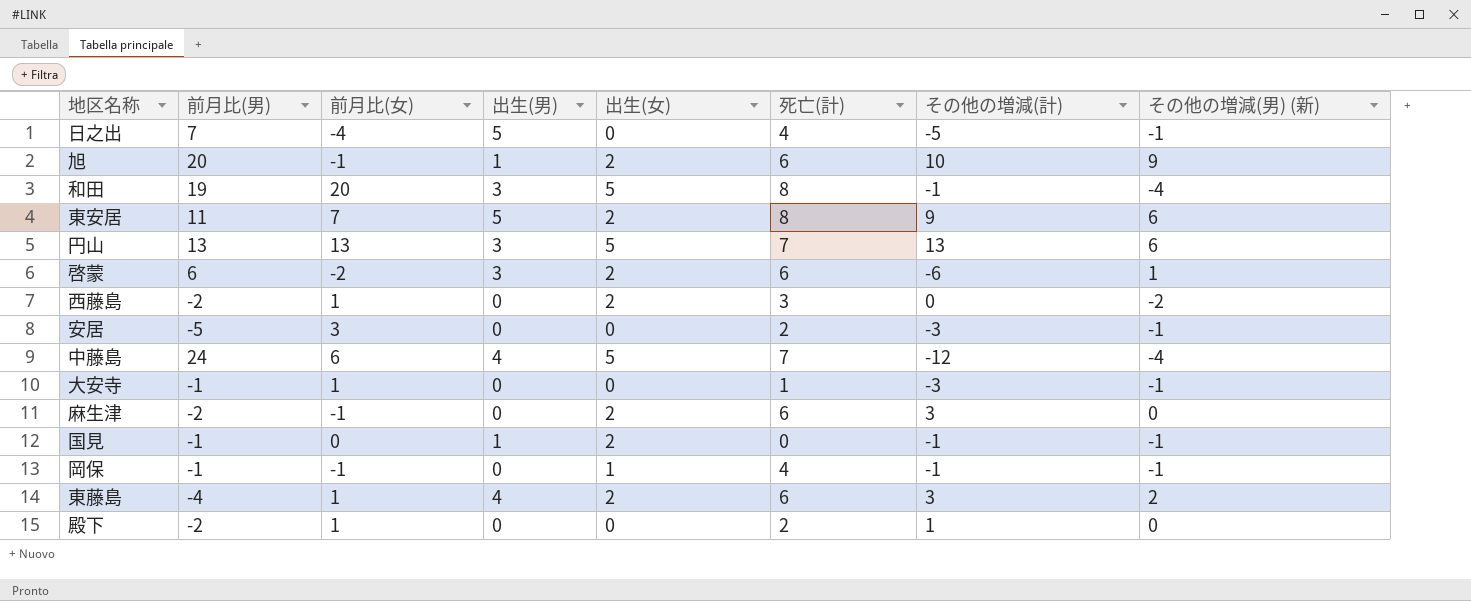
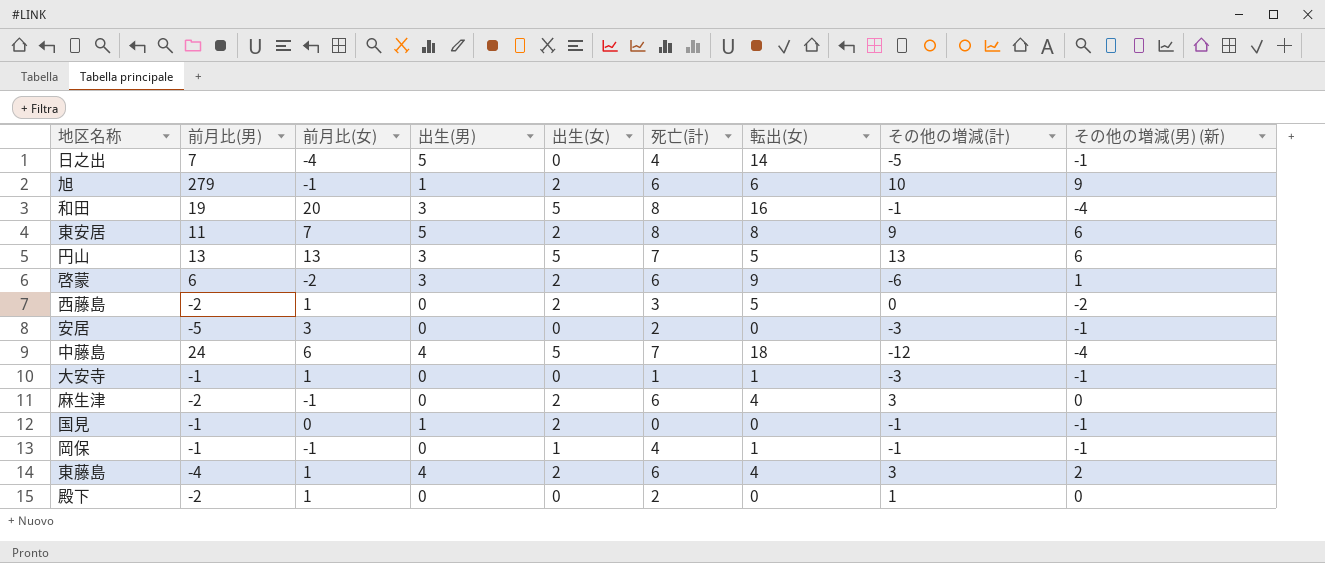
column 転出(女) | position: none -> 7
旭 | 前月比(男): 20 -> 279

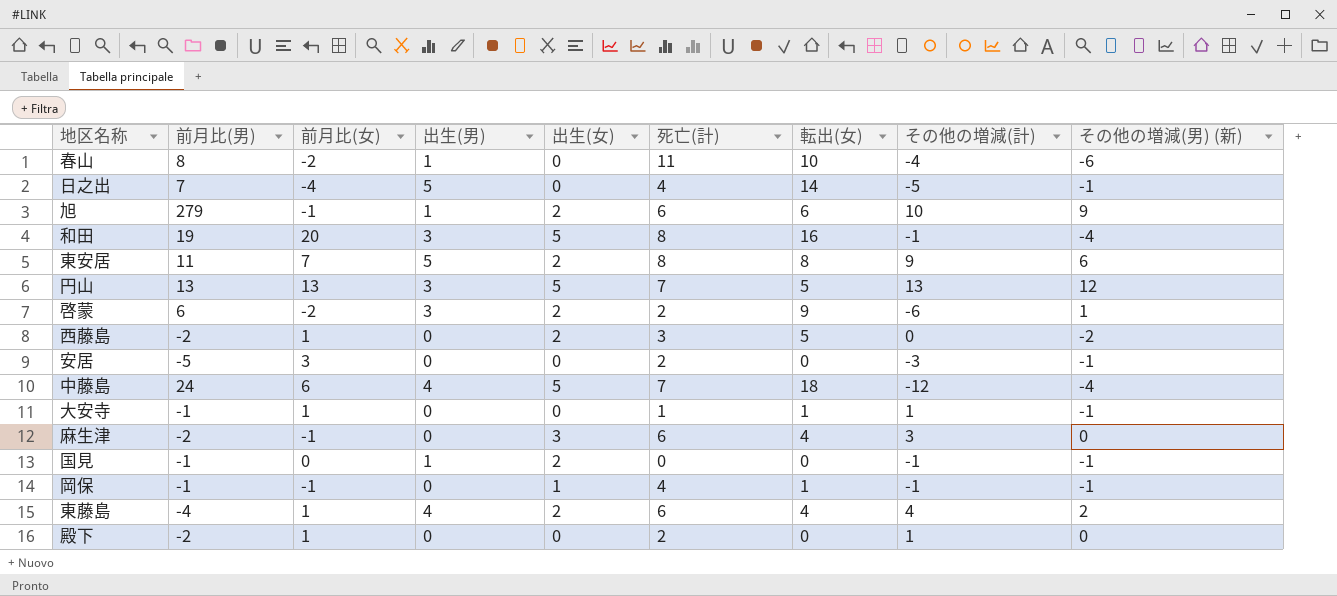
row 春山: none -> 8 | -2 | 1 | 0 | 11 | 10 | -4 | -6
円山 | その他の増減(男) (新): 6 -> 12
啓蒙 | 死亡(計): 6 -> 2
大安寺 | その他の増減(計): -3 -> 1
麻生津 | 出生(女): 2 -> 3
東藤島 | その他の増減(計): 3 -> 4

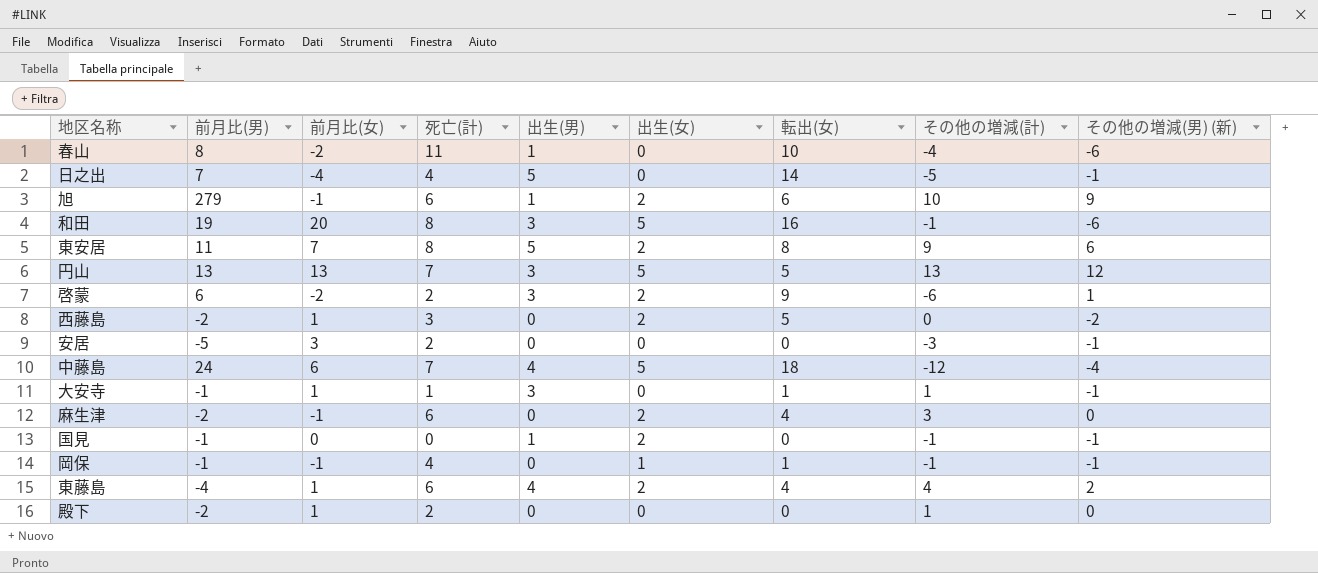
column 死亡(計) | position: 6 -> 4
和田 | その他の増減(男) (新): -4 -> -6
大安寺 | 出生(男): 0 -> 3
麻生津 | 出生(女): 3 -> 2

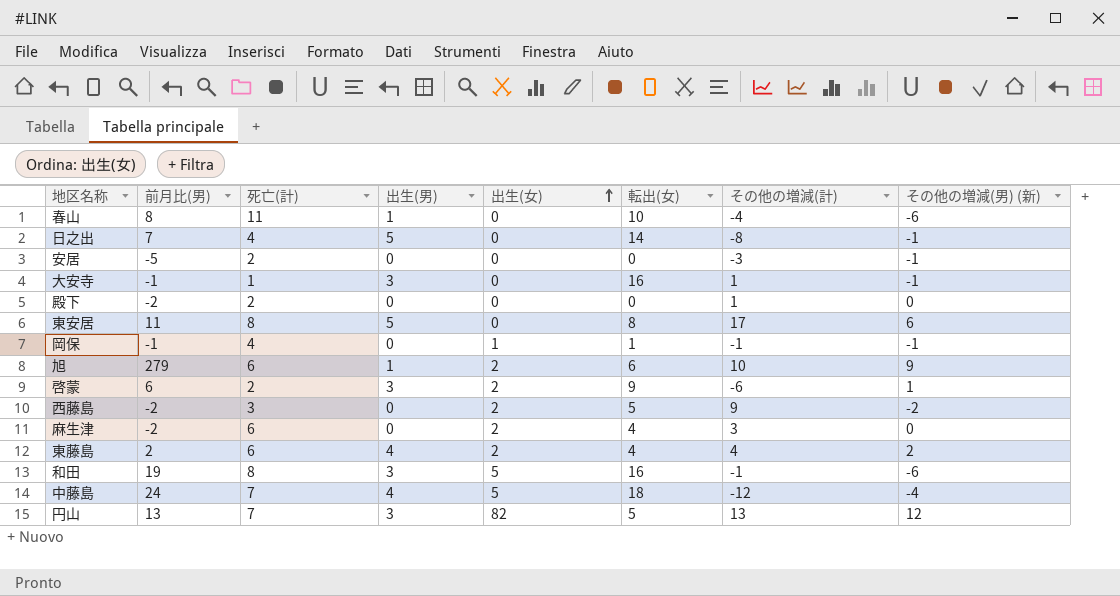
row order: none -> 出生(女) ascending
column 前月比(女) | position: 3 -> none
row 国見: -1 | 0 | 0 | 1 | 2 | 0 | -1 | -1 -> none
日之出 | その他の増減(計): -5 -> -8
大安寺 | 転出(女): 1 -> 16
東安居 | 出生(女): 2 -> 0
東安居 | その他の増減(計): 9 -> 17
西藤島 | その他の増減(計): 0 -> 9
東藤島 | 前月比(男): -4 -> 2
円山 | 出生(女): 5 -> 82

